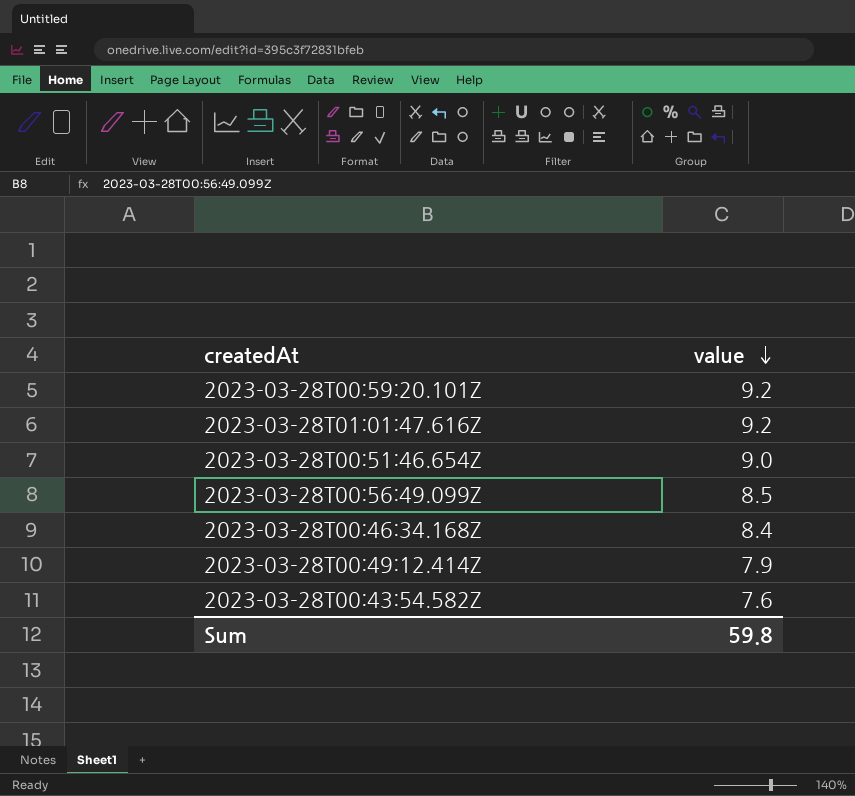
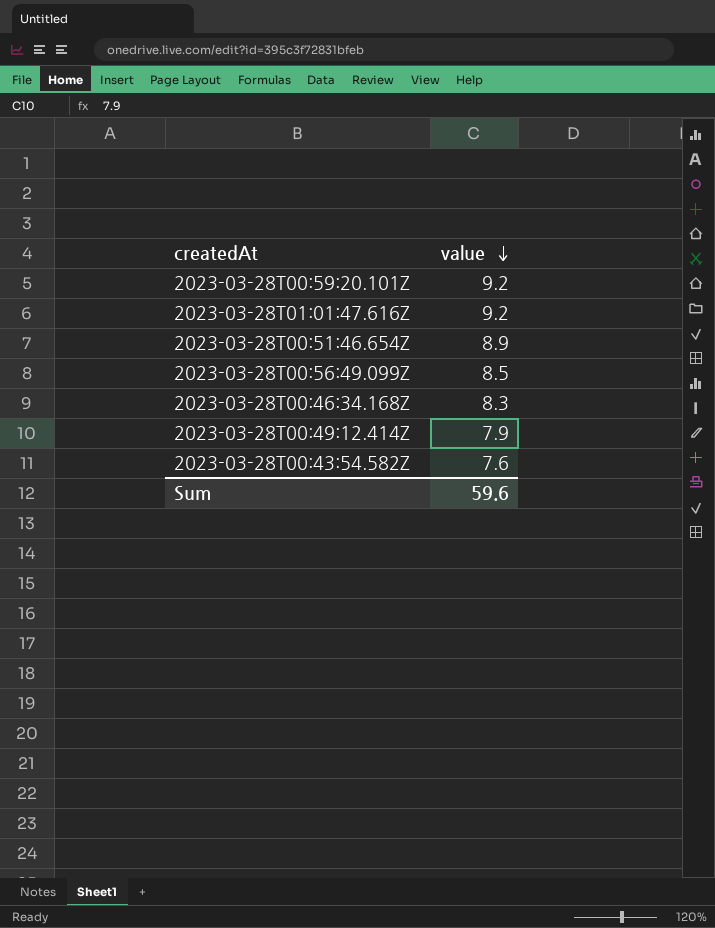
2023-03-28T00:51:46.654Z | value: 9.0 -> 8.9
2023-03-28T00:46:34.168Z | value: 8.4 -> 8.3
Sum | value: 59.8 -> 59.6

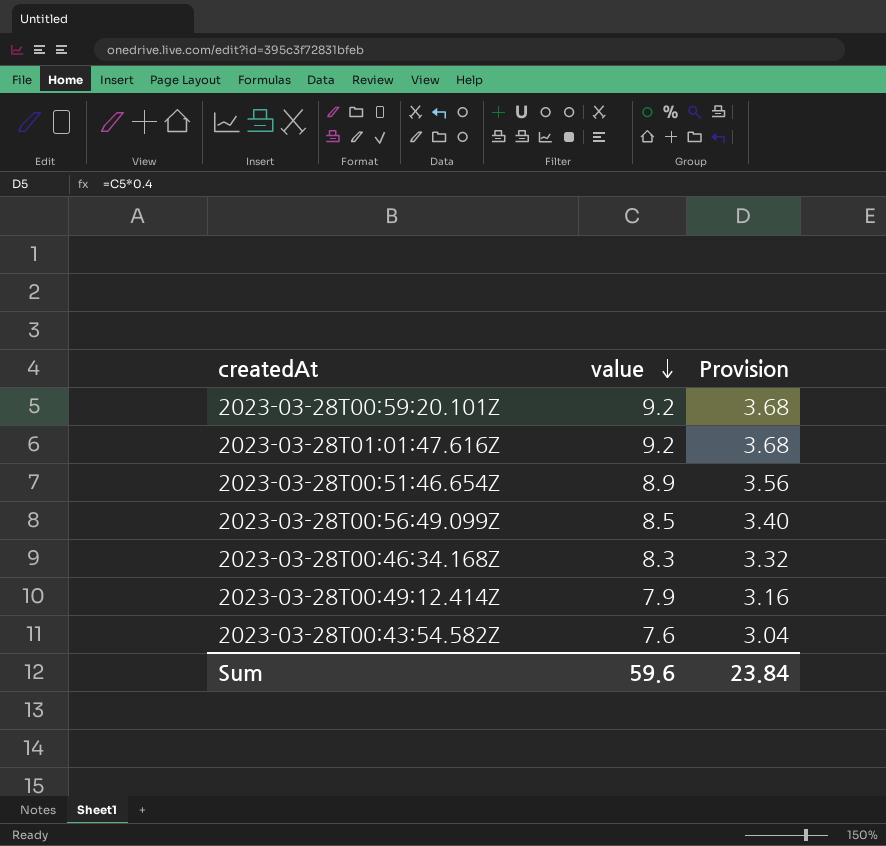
column Provision | formula: none -> [value] * 0.4

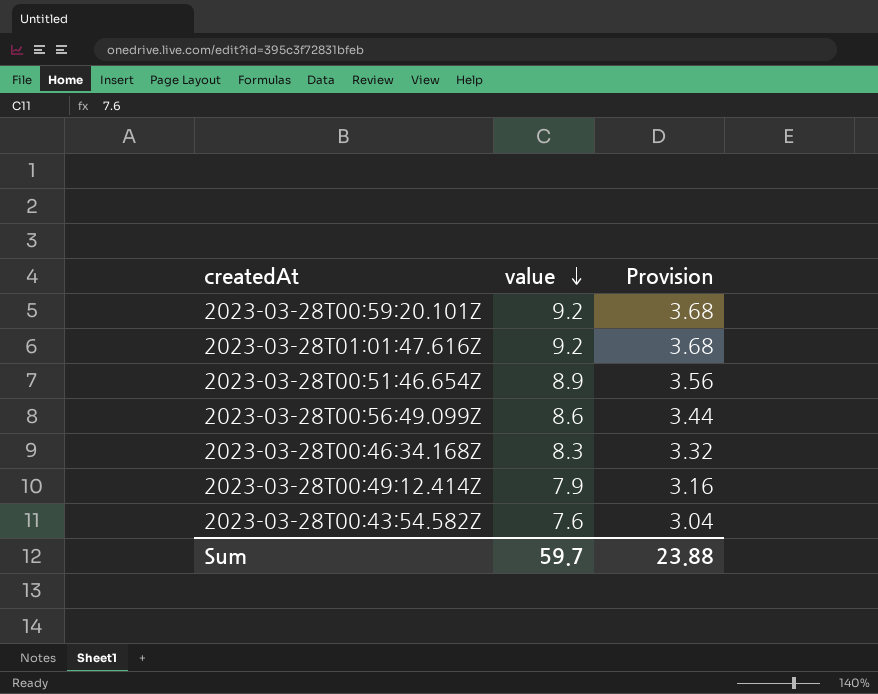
2023-03-28T00:56:49.099Z | value: 8.5 -> 8.6
2023-03-28T00:56:49.099Z | Provision: 3.40 -> 3.44
Sum | value: 59.6 -> 59.7
Sum | Provision: 23.84 -> 23.88

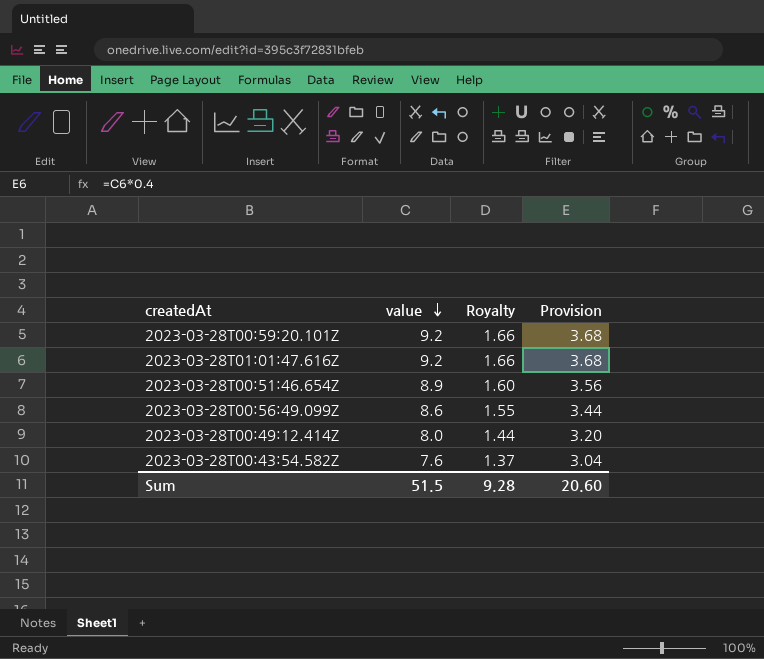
column Royalty | formula: none -> [value] * 0.18
row 2023-03-28T00:46:34.168Z: 8.3 | 3.32 -> none
2023-03-28T00:49:12.414Z | value: 7.9 -> 8.0
2023-03-28T00:49:12.414Z | Provision: 3.16 -> 3.20
Sum | value: 59.7 -> 51.5
Sum | Provision: 23.88 -> 20.60

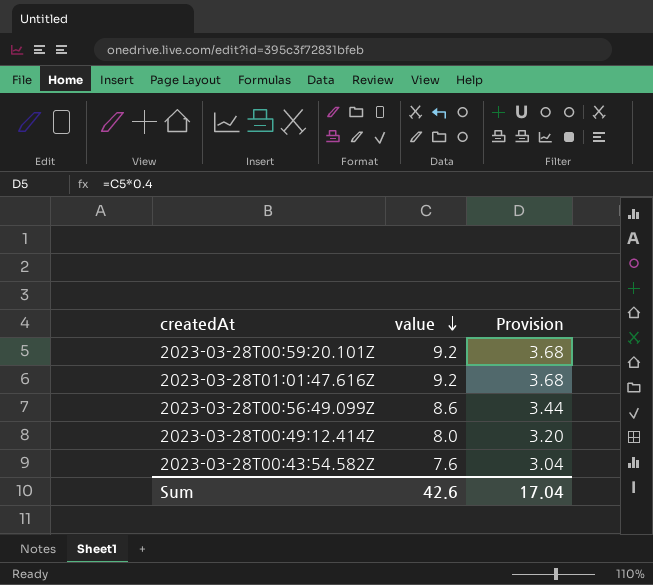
column Royalty | formula: [value] * 0.18 -> none
row 2023-03-28T00:51:46.654Z: 8.9 | 1.60 | 3.56 -> none
Sum | value: 51.5 -> 42.6
Sum | Provision: 20.60 -> 17.04

